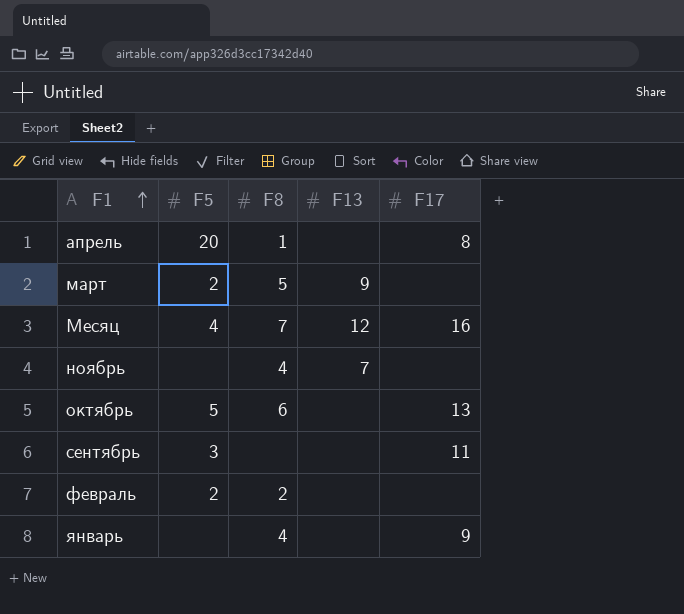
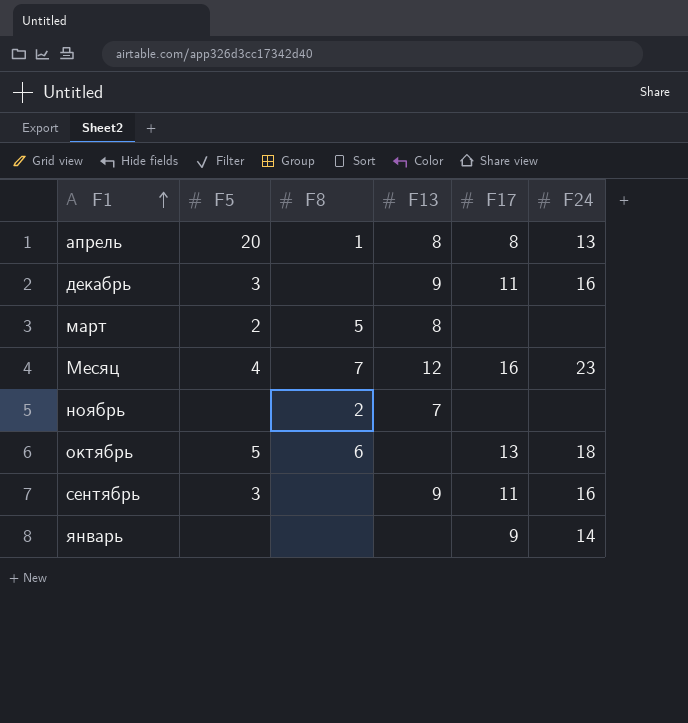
column F24 | position: none -> 6
row февраль: 2 | 2 | none | none -> none
апрель | F13: none -> 8
row декабрь: none -> 3 | none | 9 | 11 | 16
март | F13: 9 -> 8
ноябрь | F8: 4 -> 2
сентябрь | F13: none -> 9
январь | F8: 4 -> none

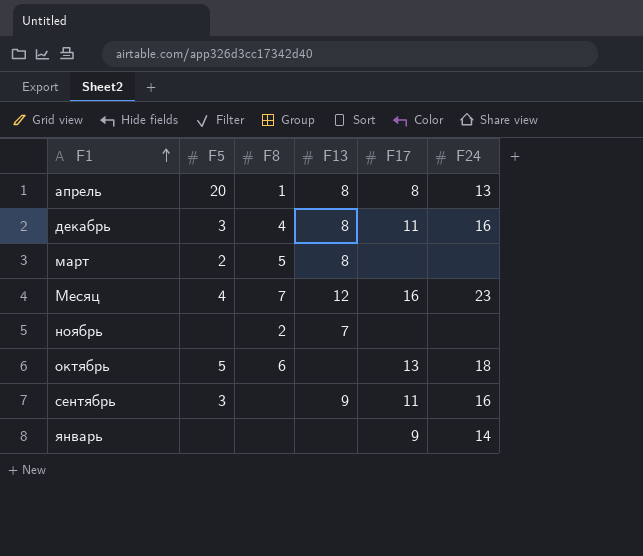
декабрь | F8: none -> 4
декабрь | F13: 9 -> 8

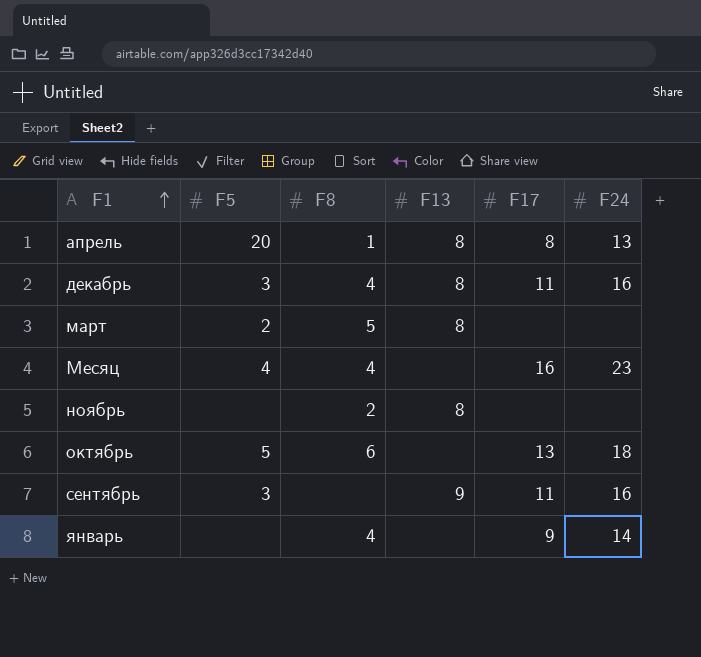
Месяц | F8: 7 -> 4
Месяц | F13: 12 -> none
ноябрь | F13: 7 -> 8
январь | F8: none -> 4

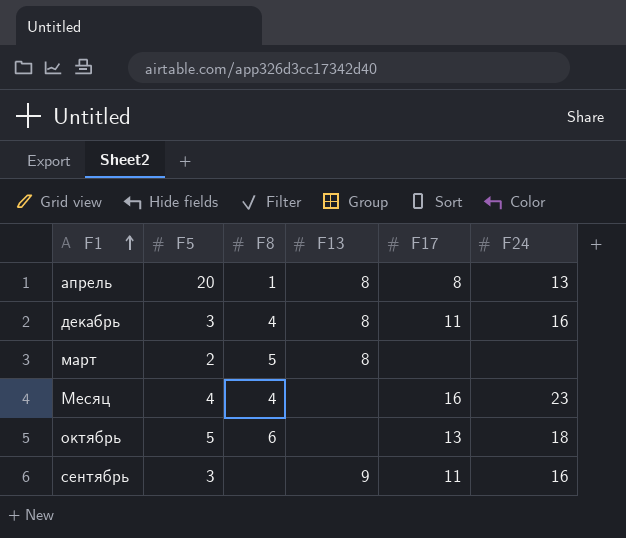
row ноябрь: none | 2 | 8 | none | none -> none
row январь: none | 4 | none | 9 | 14 -> none

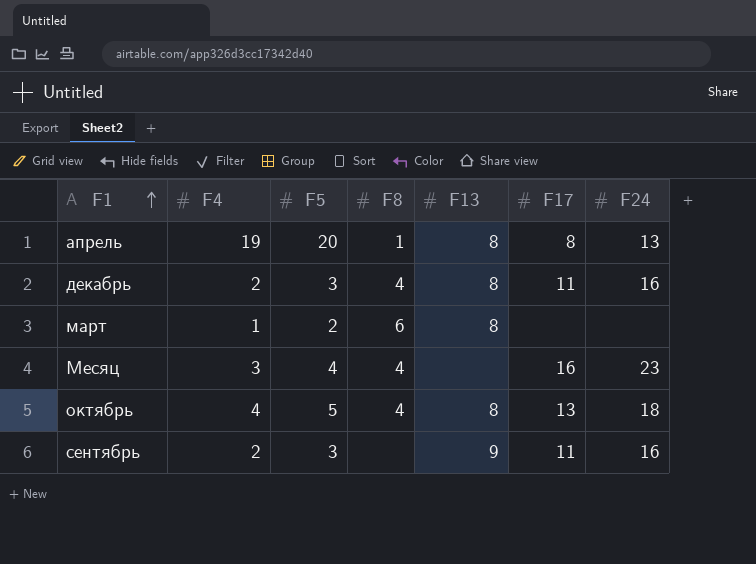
column F4 | position: none -> 2
март | F8: 5 -> 6
октябрь | F8: 6 -> 4
октябрь | F13: none -> 8

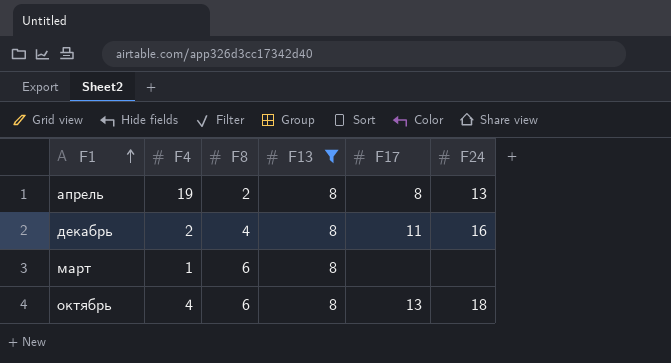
filter: none -> F13 = 8
column F5 | position: 3 -> none
апрель | F8: 1 -> 2
октябрь | F8: 4 -> 6

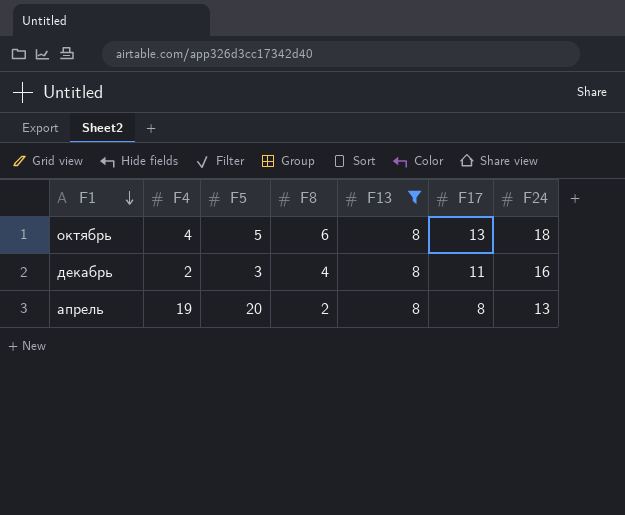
row order: F1 ascending -> F1 descending
column F5 | position: none -> 3
row март: 1 | 6 | 8 | none | none -> none

